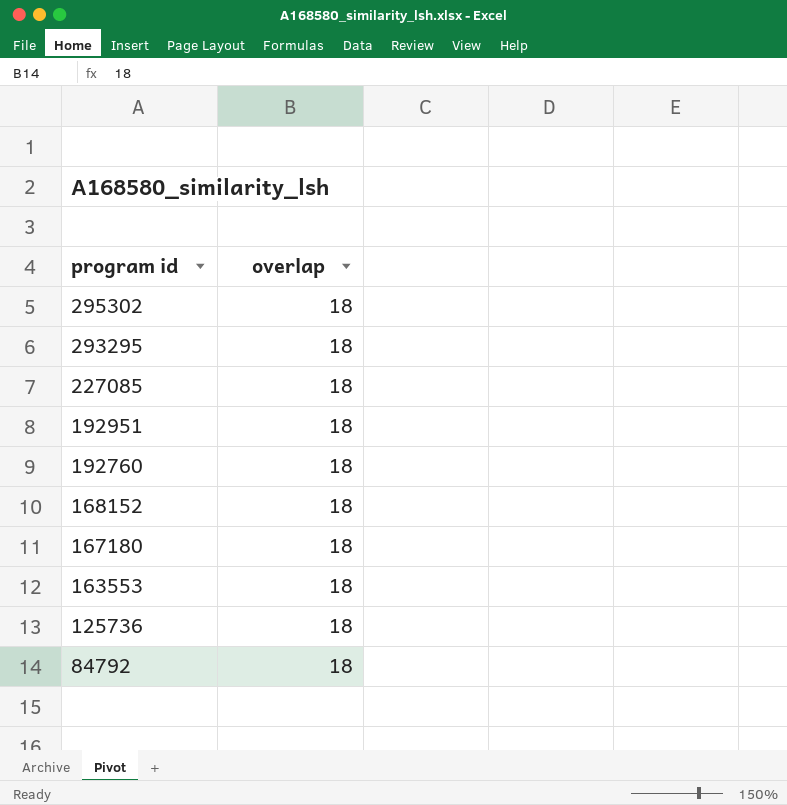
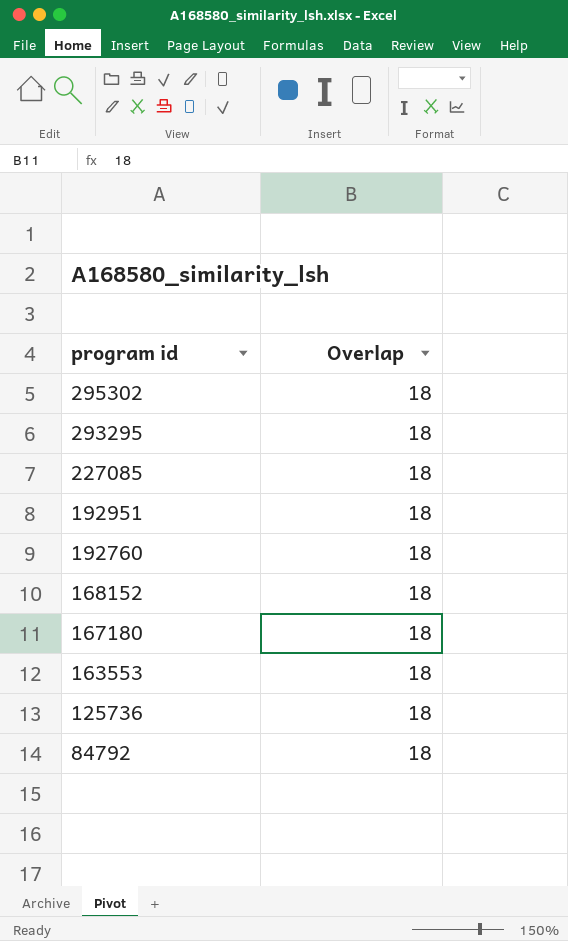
column name: overlap -> Overlap

